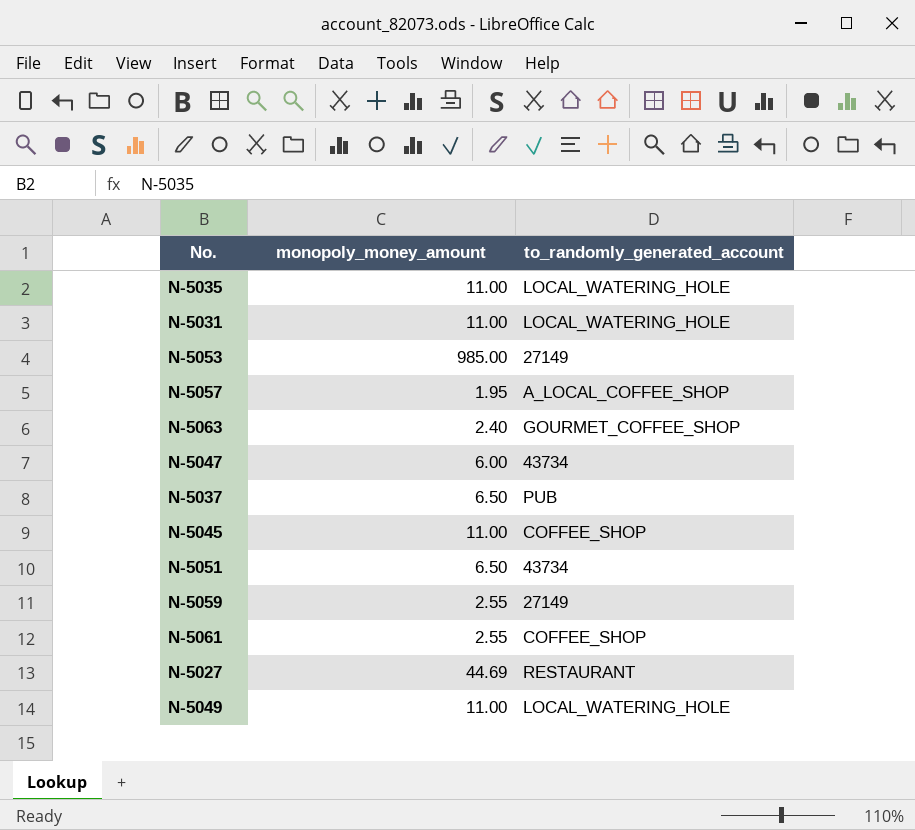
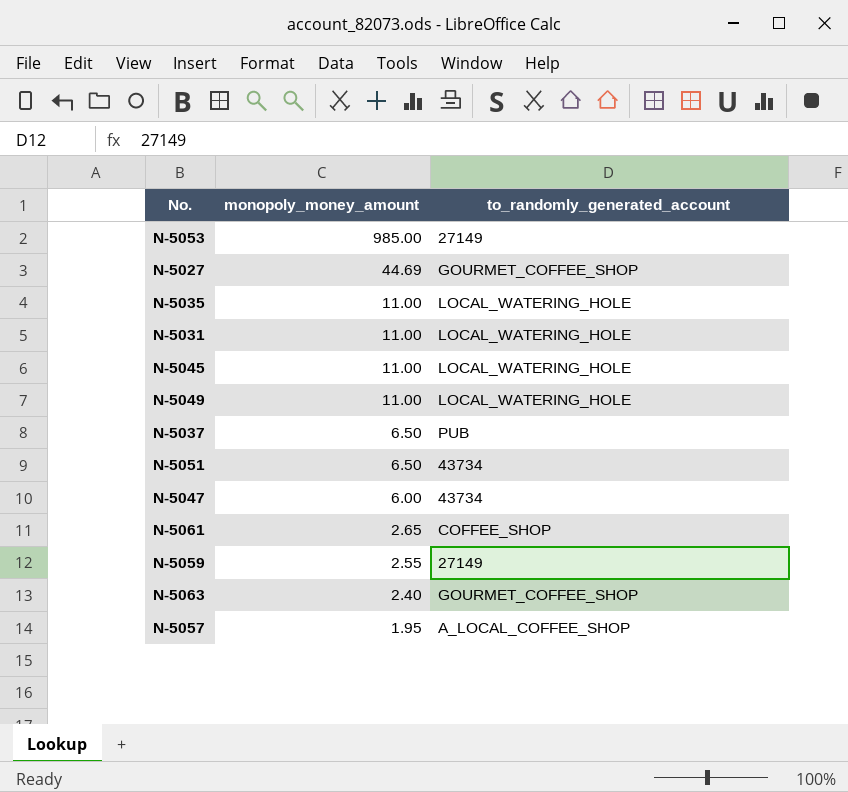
row order: none -> monopoly_money_amount descending
N-5027 | to_randomly_generated_account: RESTAURANT -> GOURMET_COFFEE_SHOP
N-5045 | to_randomly_generated_account: COFFEE_SHOP -> LOCAL_WATERING_HOLE
N-5061 | monopoly_money_amount: 2.55 -> 2.65

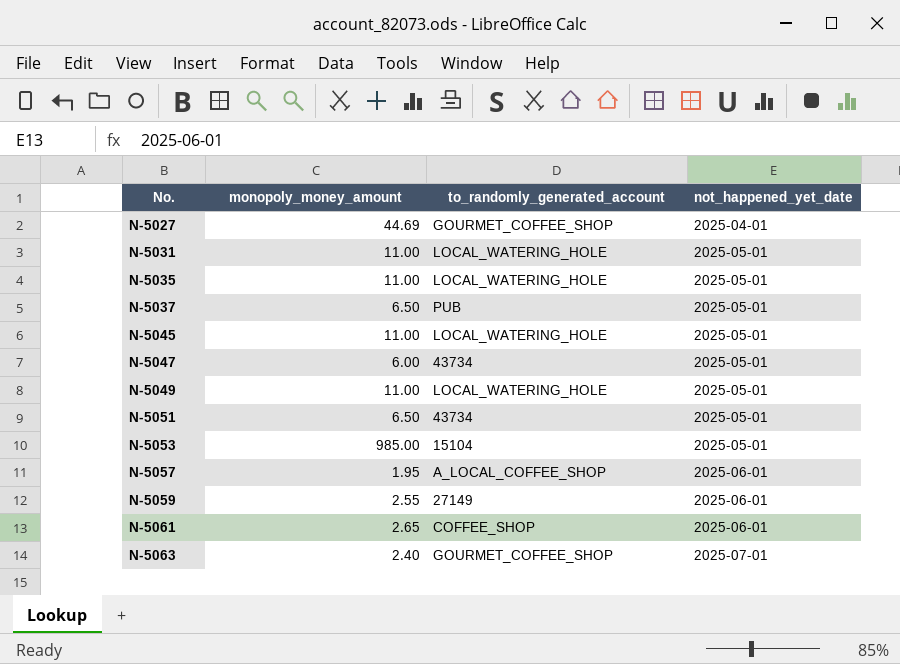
row order: monopoly_money_amount descending -> No. ascending
column not_happened_yet_date | position: none -> 4
N-5053 | to_randomly_generated_account: 27149 -> 15104

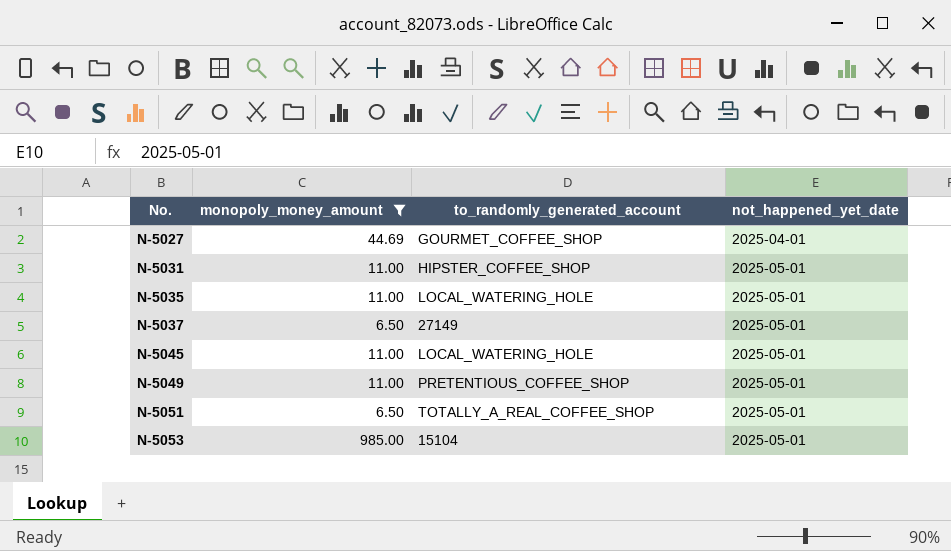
filter: none -> monopoly_money_amount >= 6.50
N-5031 | to_randomly_generated_account: LOCAL_WATERING_HOLE -> HIPSTER_COFFEE_SHOP
N-5037 | to_randomly_generated_account: PUB -> 27149
N-5049 | to_randomly_generated_account: LOCAL_WATERING_HOLE -> PRETENTIOUS_COFFEE_SHOP
N-5051 | to_randomly_generated_account: 43734 -> TOTALLY_A_REAL_COFFEE_SHOP

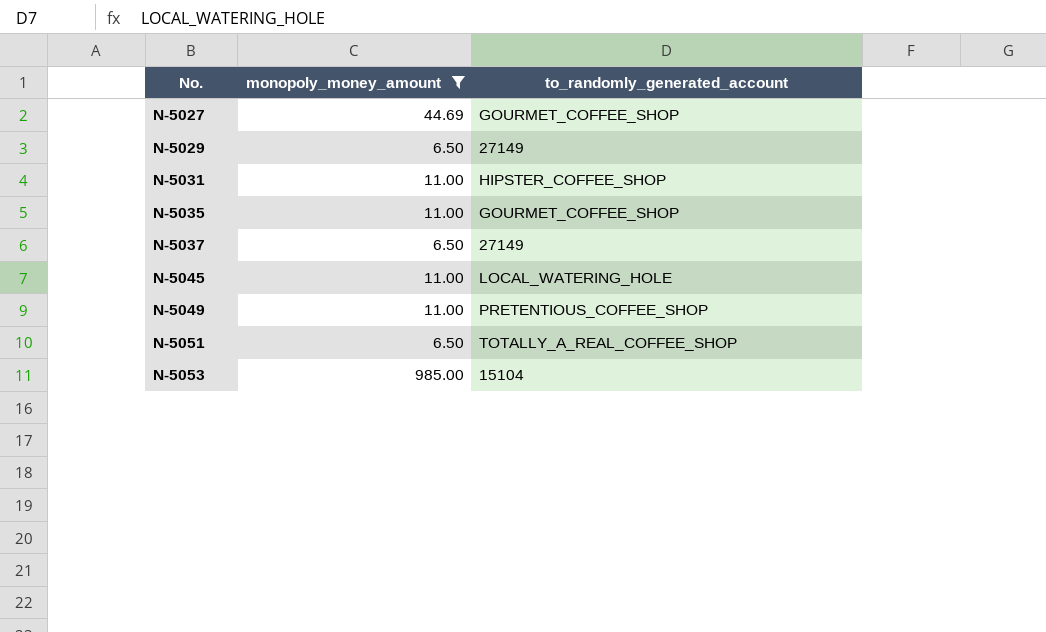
column not_happened_yet_date | position: 4 -> none
row N-5029: none -> 6.50 | 27149
N-5035 | to_randomly_generated_account: LOCAL_WATERING_HOLE -> GOURMET_COFFEE_SHOP

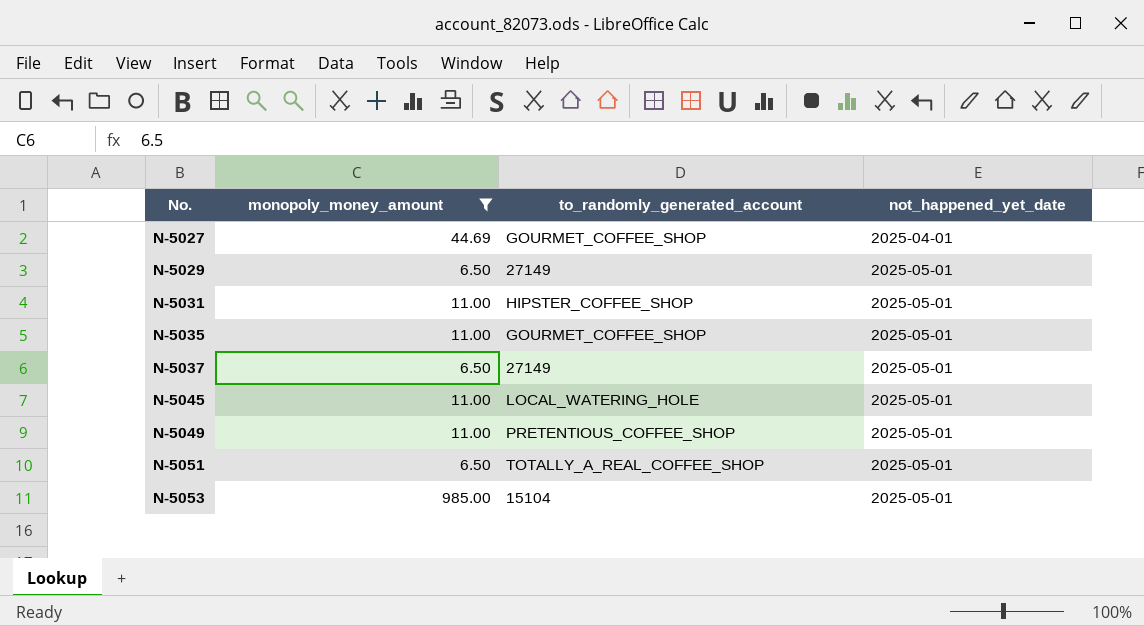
column not_happened_yet_date | position: none -> 4

